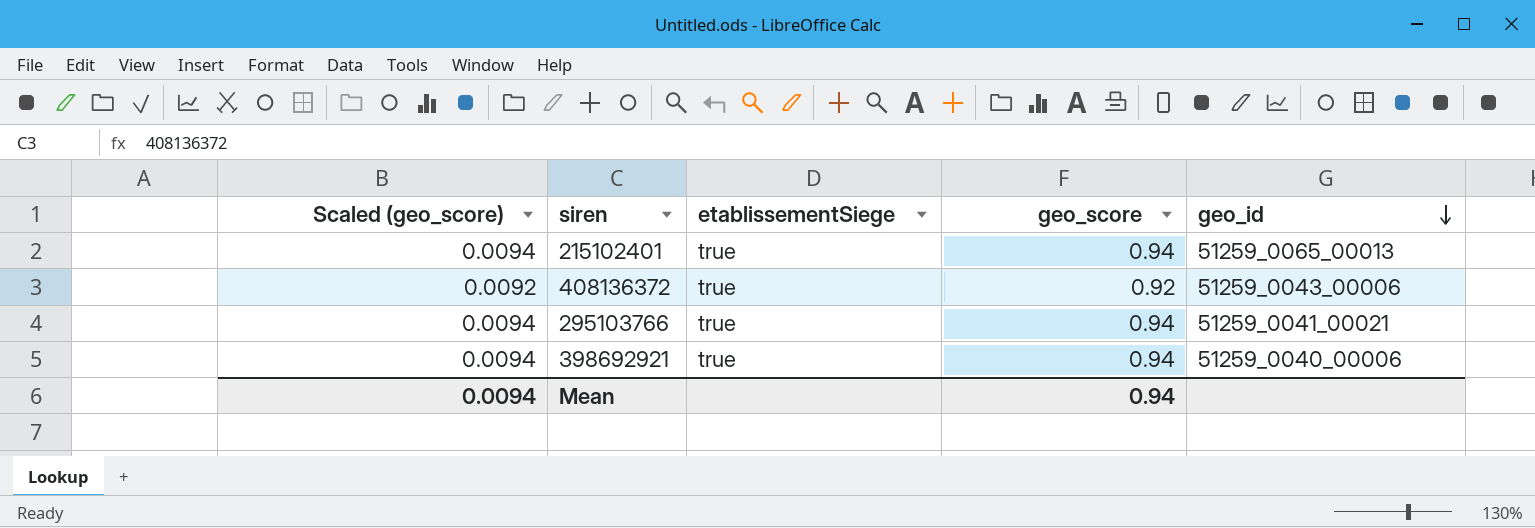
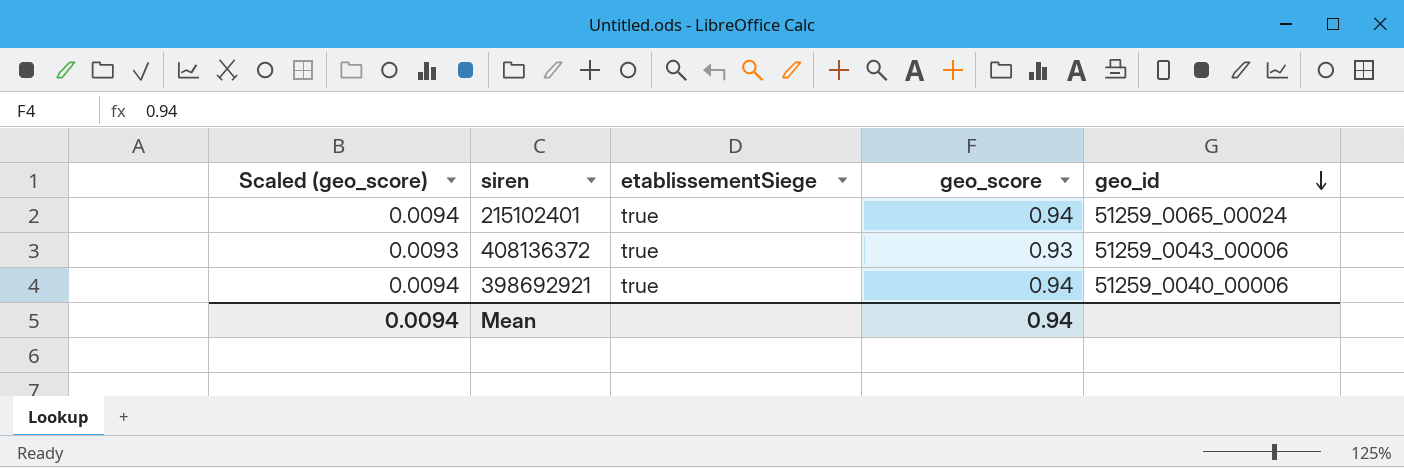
row 295103766: 0.0094 | true | 0.94 | 51259_0041_00021 -> none
215102401 | geo_id: 51259_0065_00013 -> 51259_0065_00024
408136372 | Scaled (geo_score): 0.0092 -> 0.0093
408136372 | geo_score: 0.92 -> 0.93

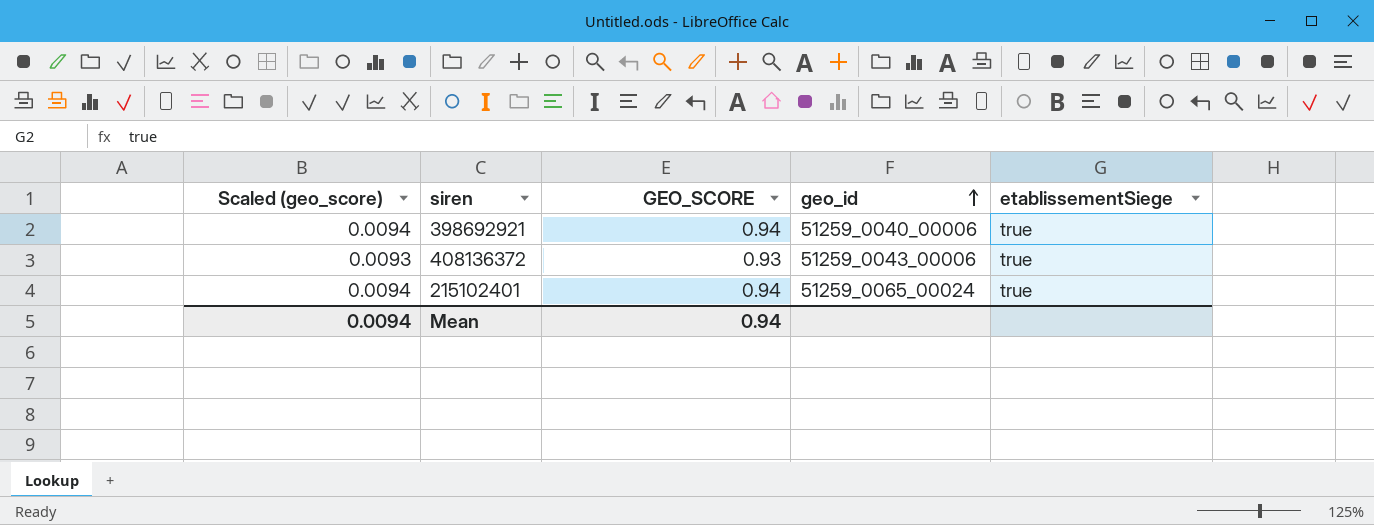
row order: geo_id descending -> geo_id ascending
column name: geo_score -> GEO_SCORE
column etablissementSiege | position: 3 -> 5

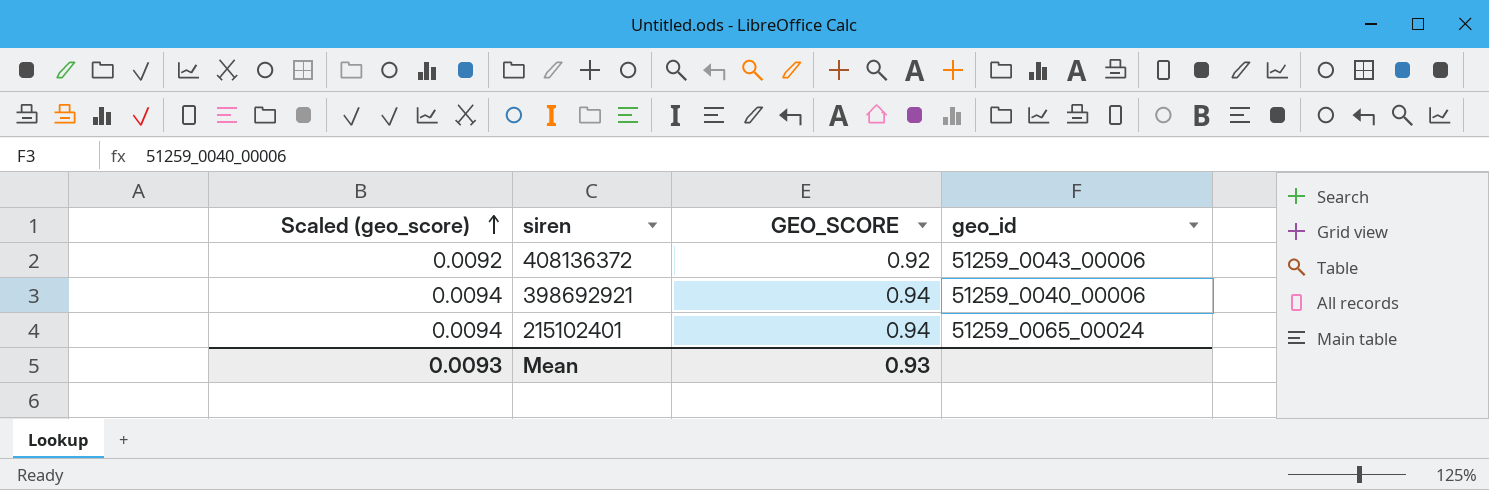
row order: geo_id ascending -> Scaled (geo_score) ascending
column etablissementSiege | position: 5 -> none
408136372 | Scaled (geo_score): 0.0093 -> 0.0092
408136372 | GEO_SCORE: 0.93 -> 0.92
Mean | Scaled (geo_score): 0.0094 -> 0.0093
Mean | GEO_SCORE: 0.94 -> 0.93

